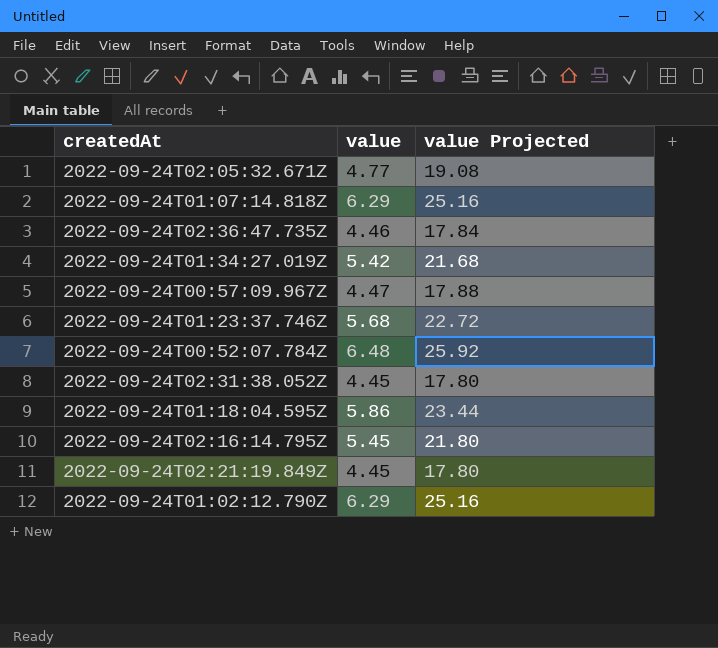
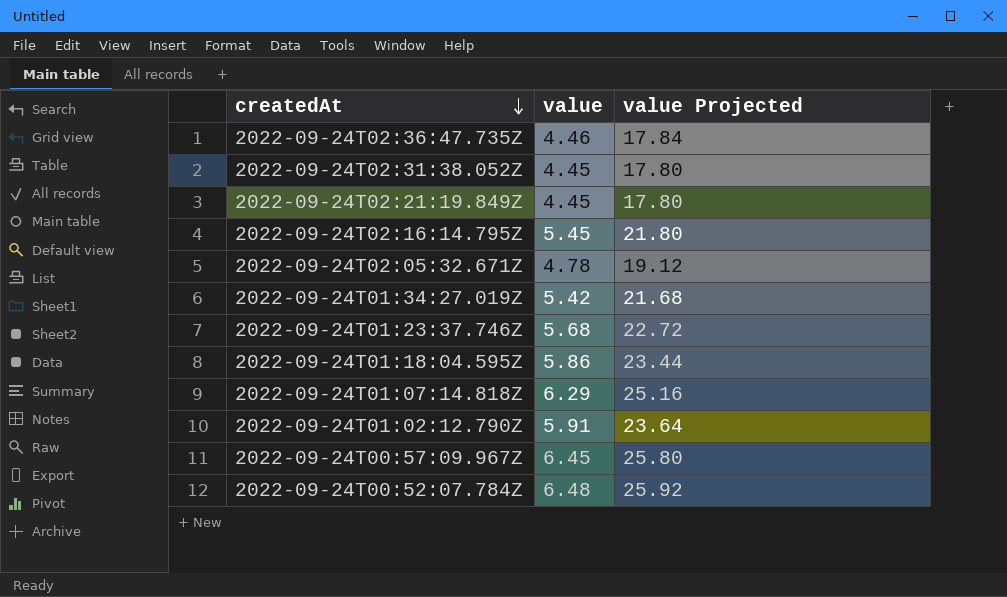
row order: none -> createdAt descending
2022-09-24T02:05:32.671Z | value: 4.77 -> 4.78
2022-09-24T02:05:32.671Z | value Projected: 19.08 -> 19.12
2022-09-24T01:02:12.790Z | value: 6.29 -> 5.91
2022-09-24T01:02:12.790Z | value Projected: 25.16 -> 23.64
2022-09-24T00:57:09.967Z | value: 4.47 -> 6.45
2022-09-24T00:57:09.967Z | value Projected: 17.88 -> 25.80

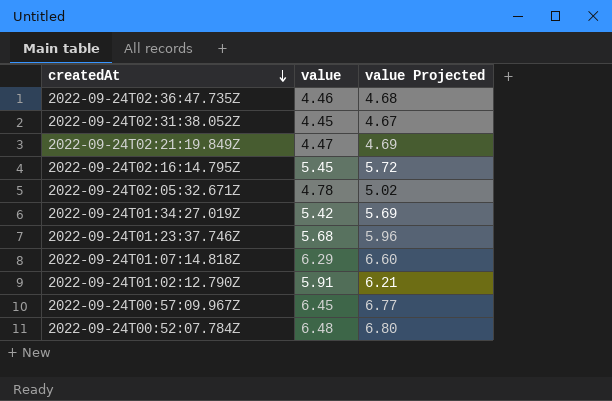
column value Projected | formula: [value] * 4 -> [value] * 1.05
row 2022-09-24T01:18:04.595Z: 5.86 | 23.44 -> none
2022-09-24T02:21:19.849Z | value: 4.45 -> 4.47

